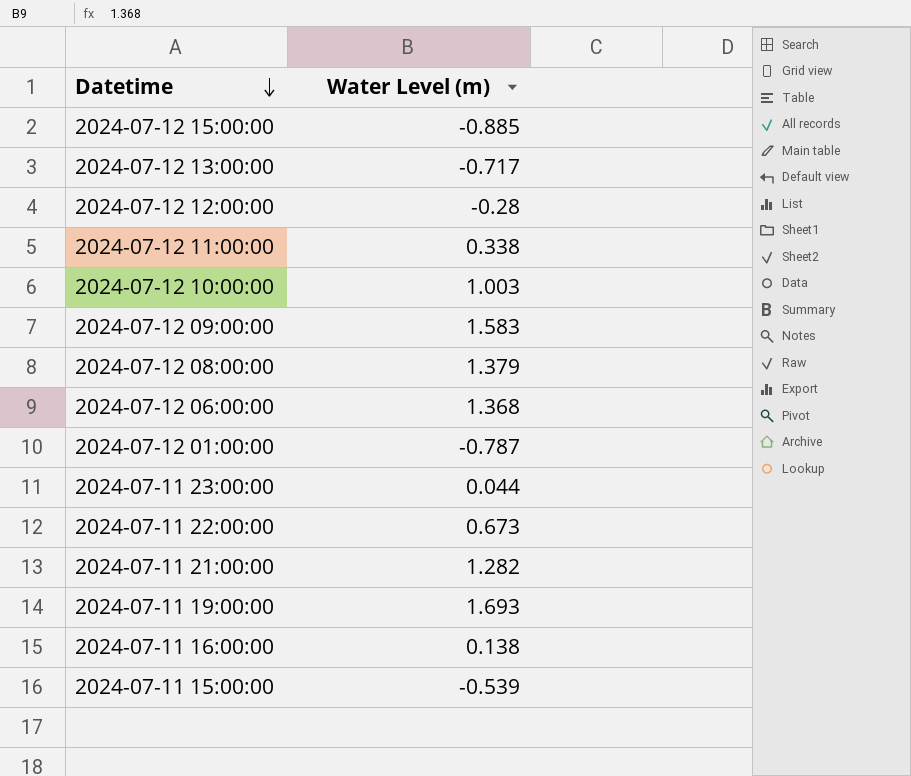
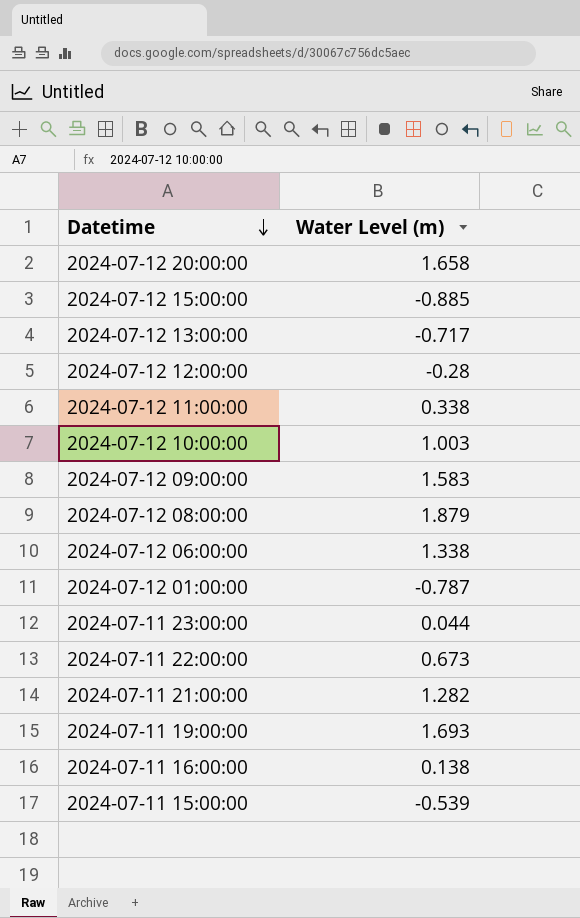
row 2024-07-12 20:00:00: none -> 1.658
2024-07-12 08:00:00 | Water Level (m): 1.379 -> 1.879
2024-07-12 06:00:00 | Water Level (m): 1.368 -> 1.338

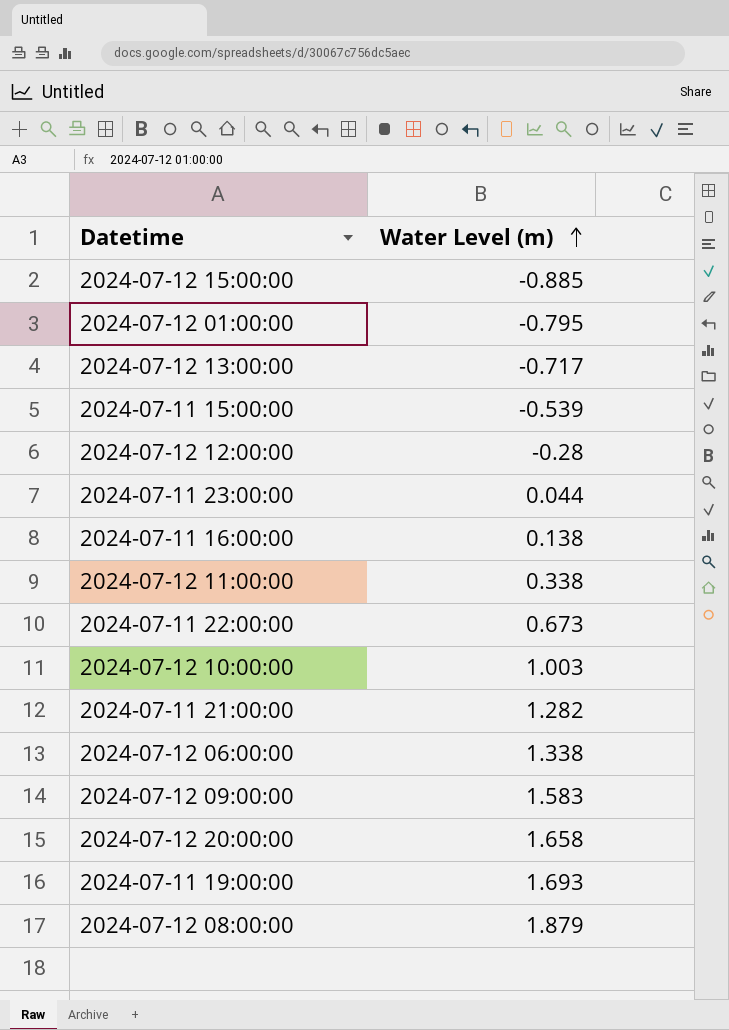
row order: Datetime descending -> Water Level (m) ascending
2024-07-12 01:00:00 | Water Level (m): -0.787 -> -0.795

